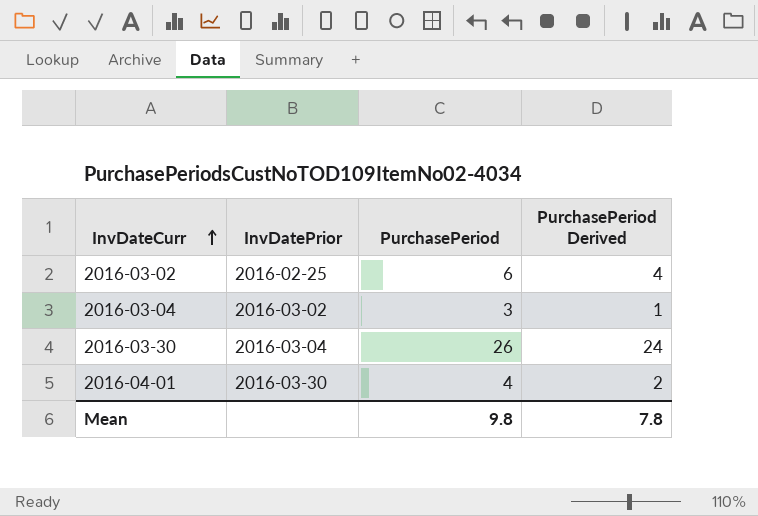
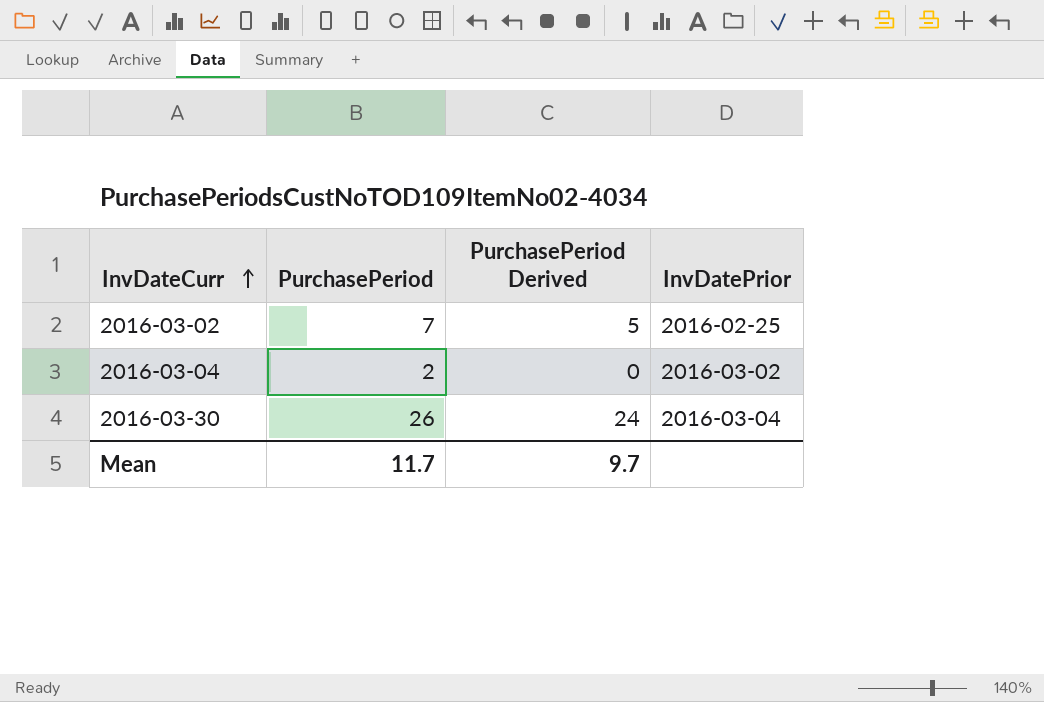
column InvDatePrior | position: 2 -> 4
row 2016-04-01: 2016-03-30 | 4 | 2 -> none
2016-03-02 | PurchasePeriod: 6 -> 7
2016-03-02 | PurchasePeriod Derived: 4 -> 5
2016-03-04 | PurchasePeriod: 3 -> 2
2016-03-04 | PurchasePeriod Derived: 1 -> 0
Mean | PurchasePeriod: 9.8 -> 11.7
Mean | PurchasePeriod Derived: 7.8 -> 9.7

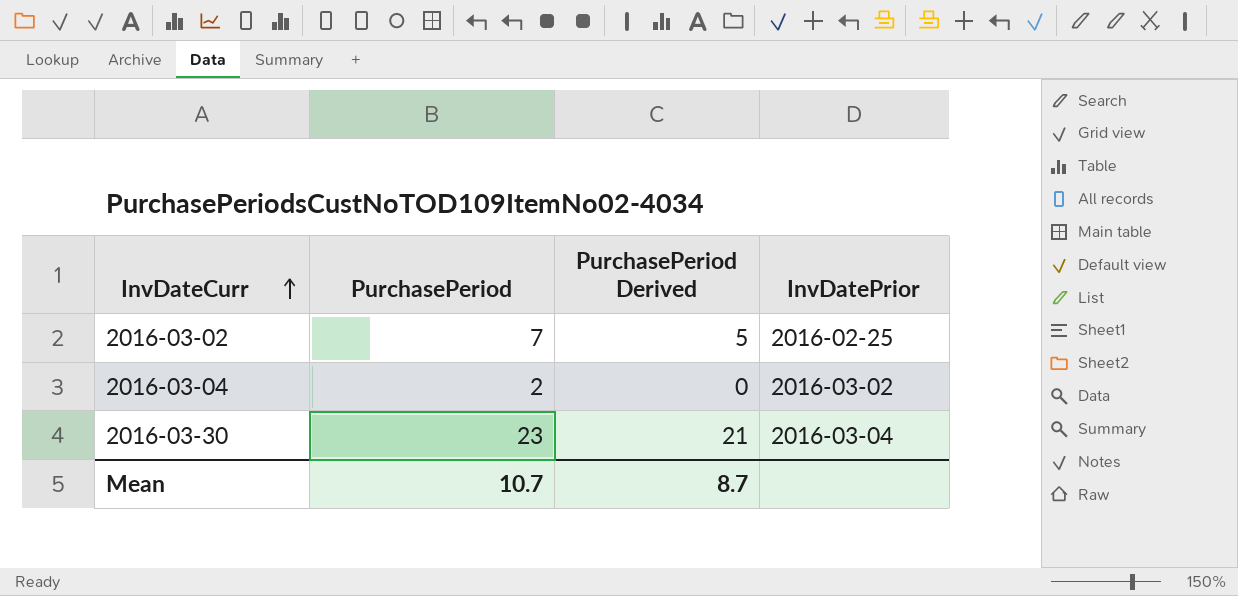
2016-03-30 | PurchasePeriod: 26 -> 23
2016-03-30 | PurchasePeriod Derived: 24 -> 21
Mean | PurchasePeriod: 11.7 -> 10.7
Mean | PurchasePeriod Derived: 9.7 -> 8.7

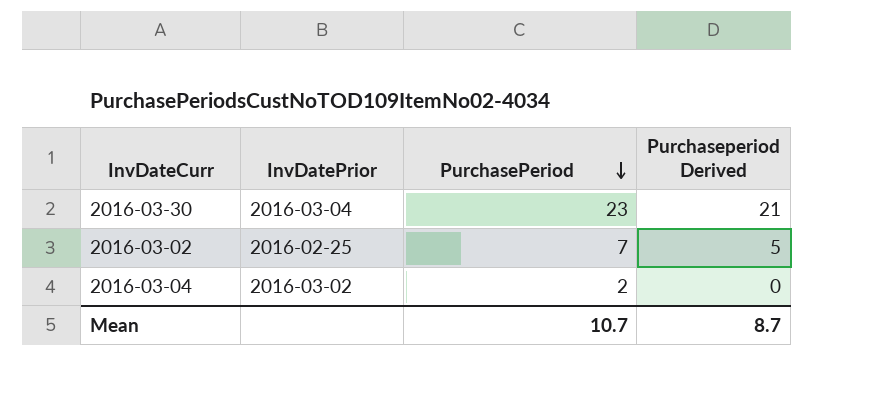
row order: InvDateCurr ascending -> PurchasePeriod descending
column InvDatePrior | position: 4 -> 2
column name: PurchasePeriod Derived -> Purchaseperiod Derived

